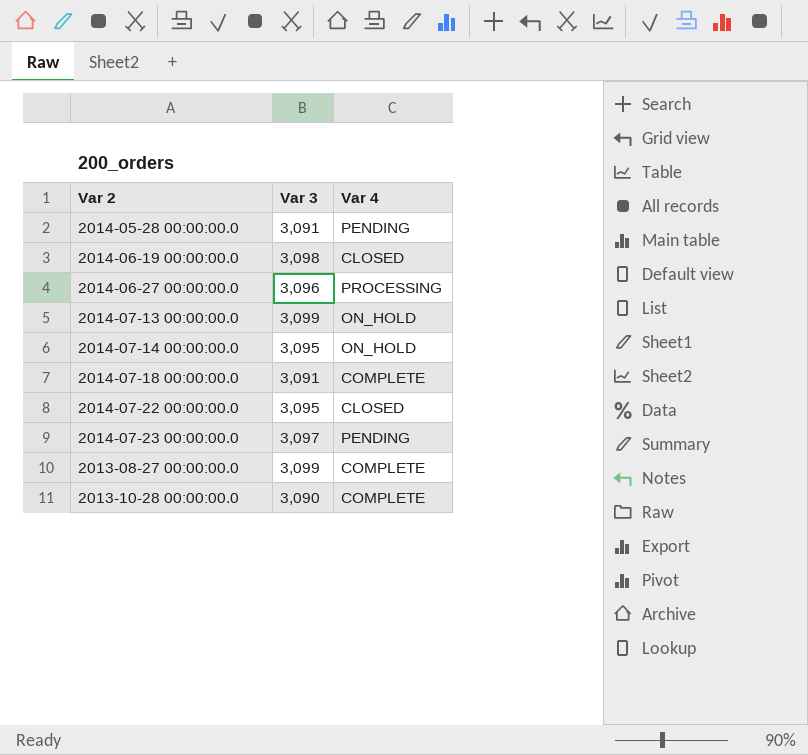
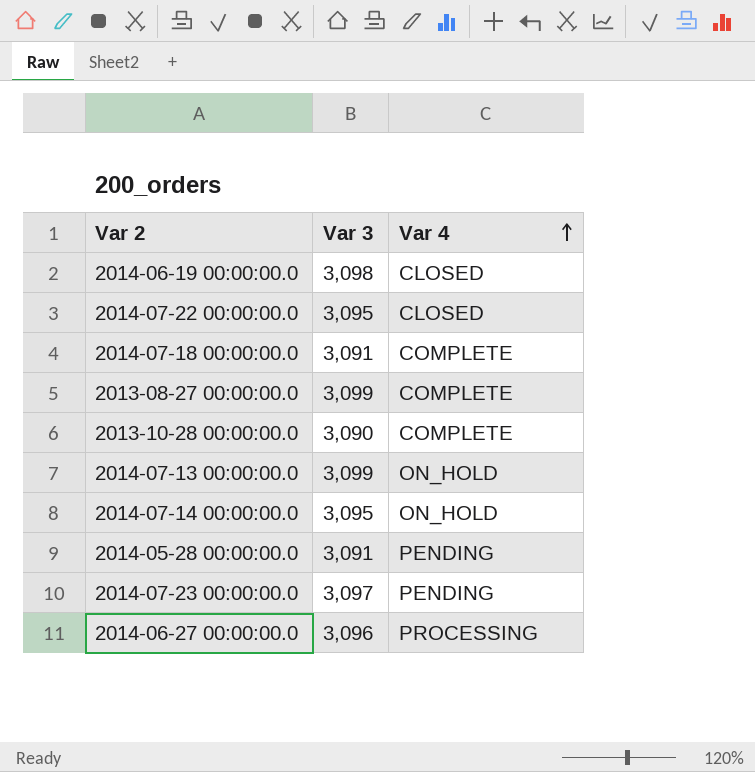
row order: none -> Var 4 ascending

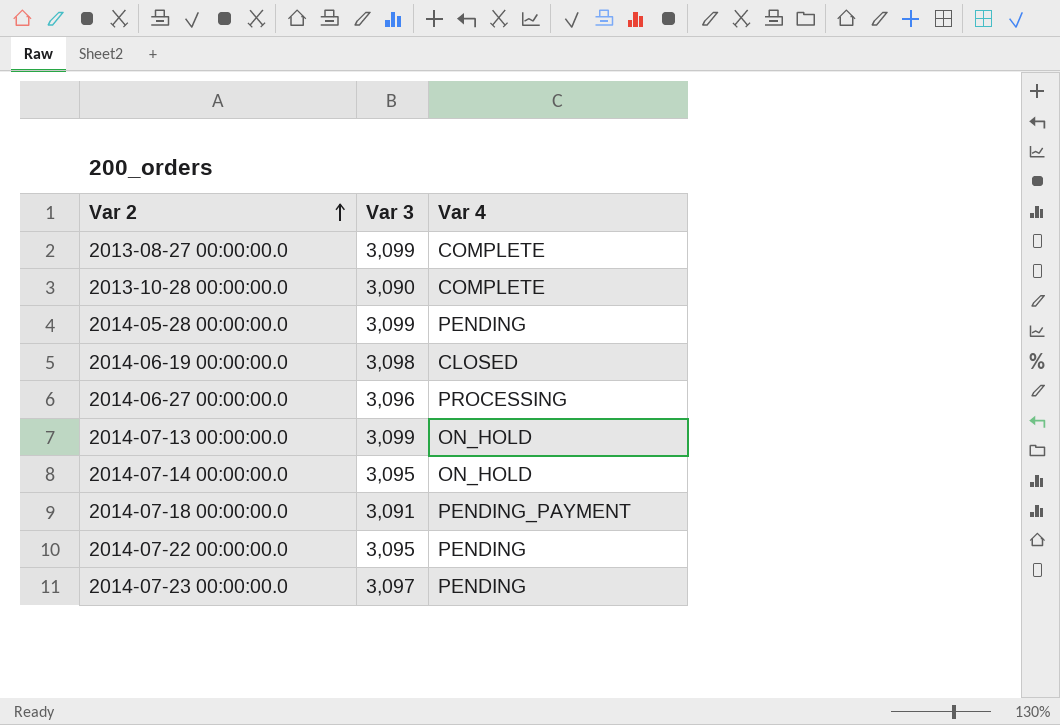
row order: Var 4 ascending -> Var 2 ascending
2014-05-28 00:00:00.0 | Var 3: 3,091 -> 3,099
2014-07-18 00:00:00.0 | Var 4: COMPLETE -> PENDING_PAYMENT
2014-07-22 00:00:00.0 | Var 4: CLOSED -> PENDING

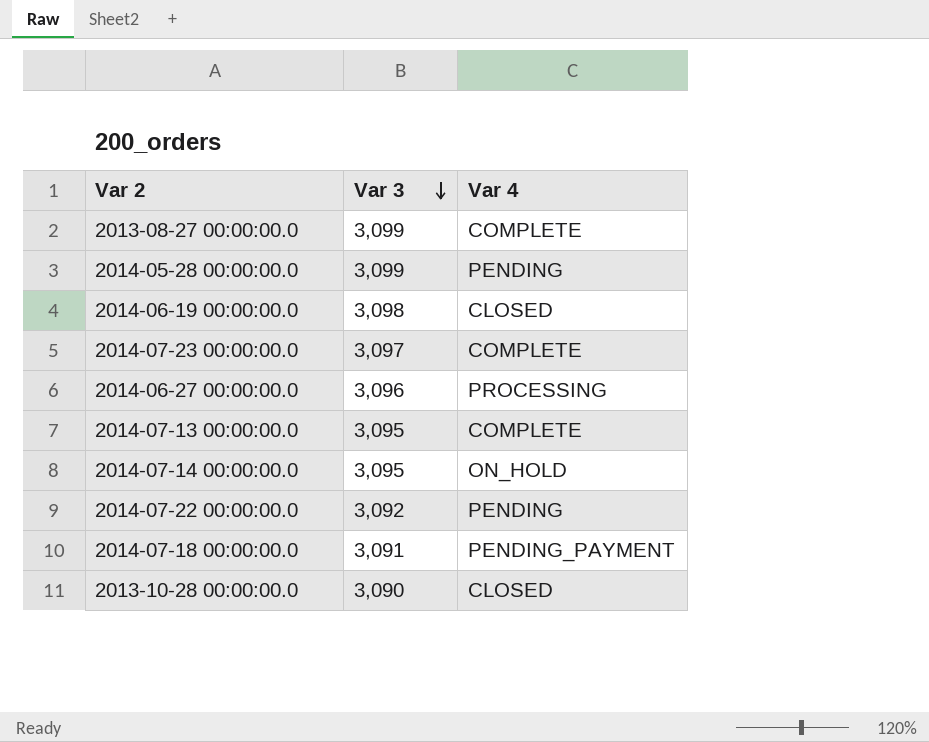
row order: Var 2 ascending -> Var 3 descending
2014-07-23 00:00:00.0 | Var 4: PENDING -> COMPLETE
2014-07-13 00:00:00.0 | Var 3: 3,099 -> 3,095
2014-07-13 00:00:00.0 | Var 4: ON_HOLD -> COMPLETE
2014-07-22 00:00:00.0 | Var 3: 3,095 -> 3,092
2013-10-28 00:00:00.0 | Var 4: COMPLETE -> CLOSED

